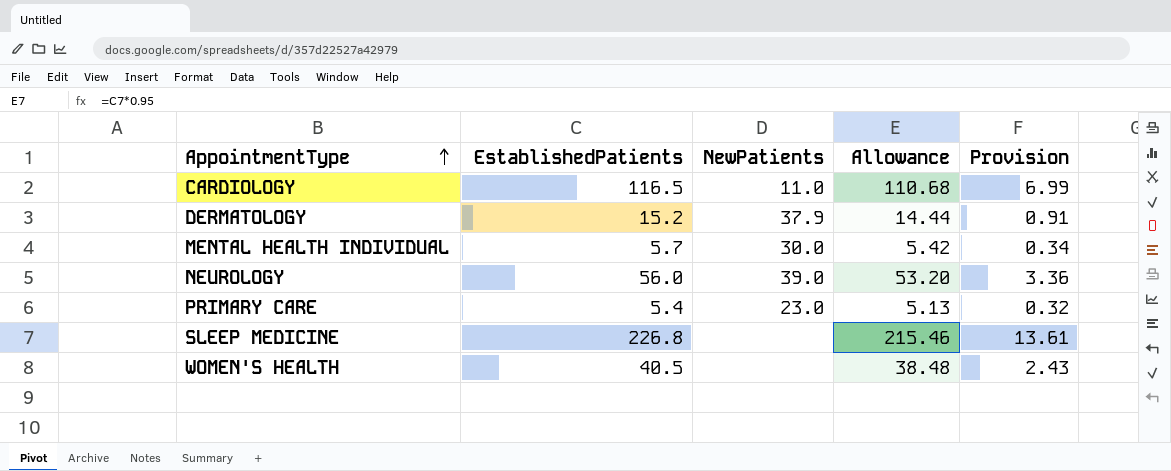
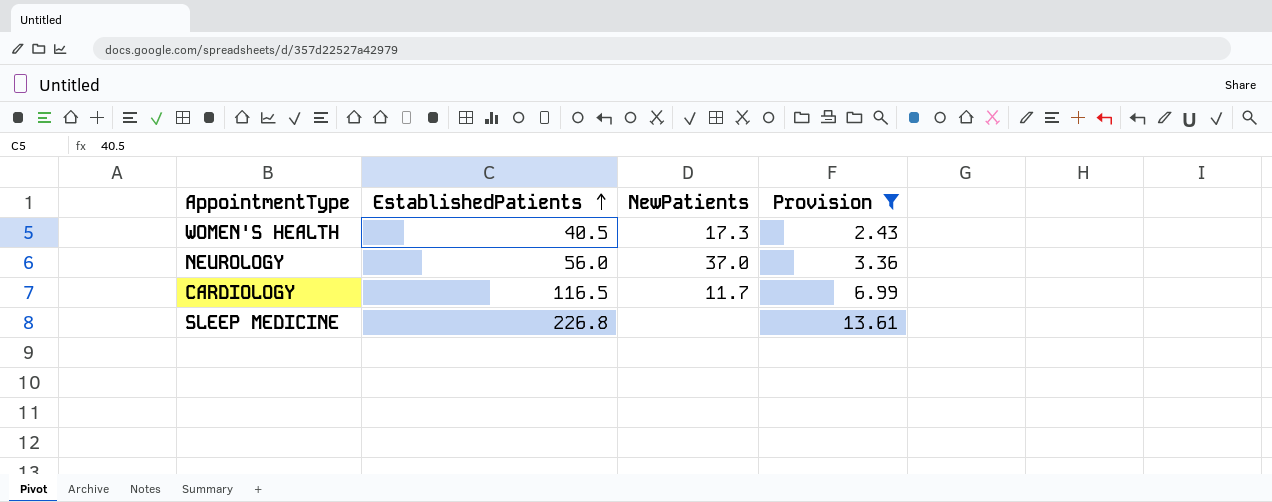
filter: none -> Provision >= 2.43
row order: AppointmentType ascending -> EstablishedPatients ascending
column Allowance | formula: [EstablishedPatients] * 0.95 -> none
WOMEN'S HEALTH | NewPatients: none -> 17.3
NEUROLOGY | NewPatients: 39.0 -> 37.0
CARDIOLOGY | NewPatients: 11.0 -> 11.7

